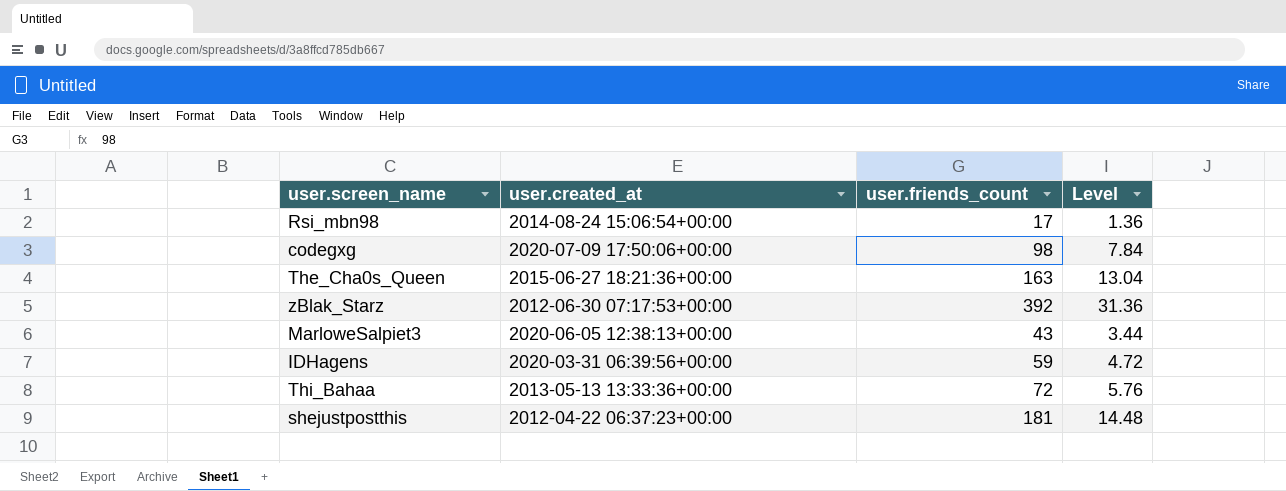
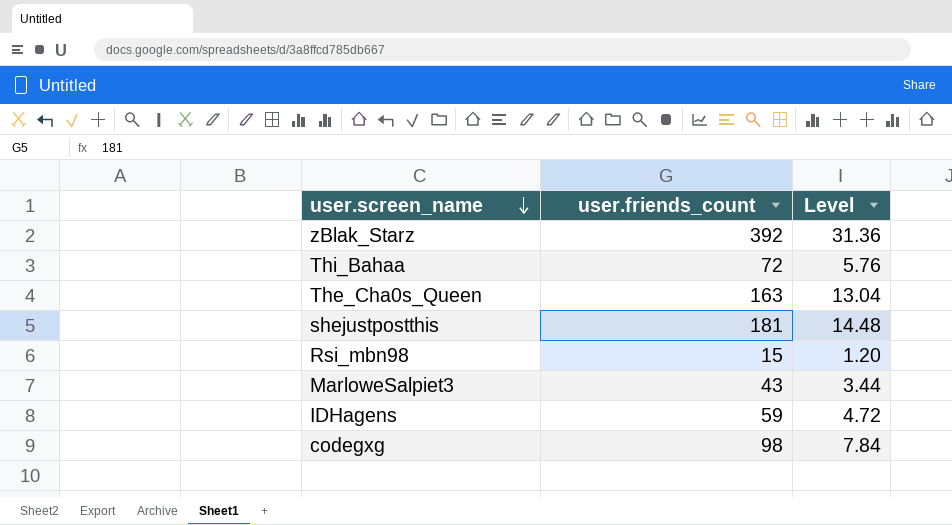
row order: none -> user.screen_name descending
column user.created_at | position: 2 -> none
Rsi_mbn98 | user.friends_count: 17 -> 15
Rsi_mbn98 | Level: 1.36 -> 1.20

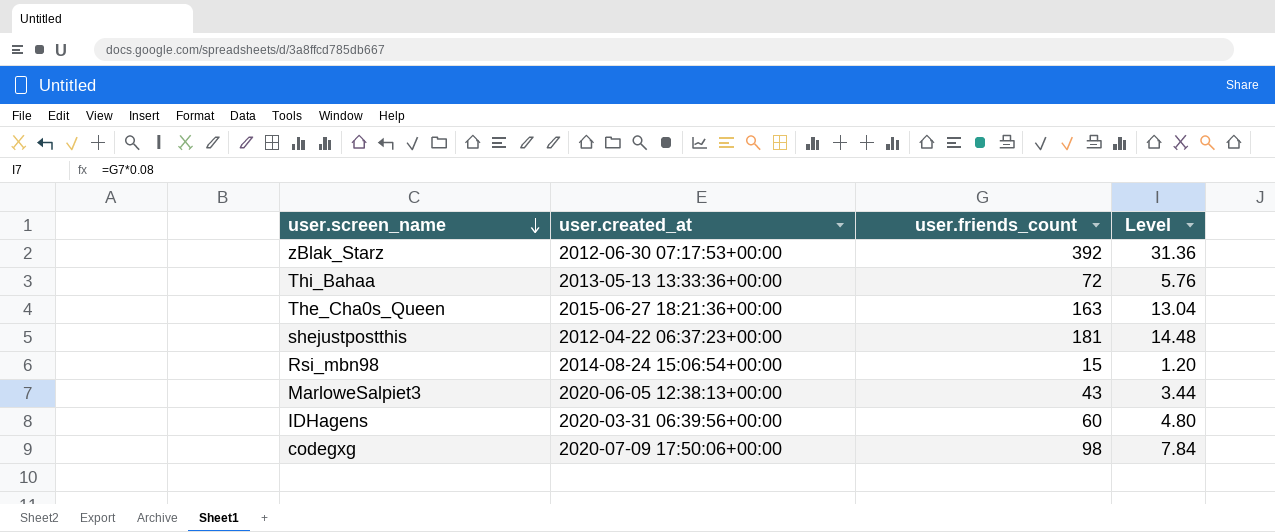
column user.created_at | position: none -> 2
IDHagens | user.friends_count: 59 -> 60
IDHagens | Level: 4.72 -> 4.80

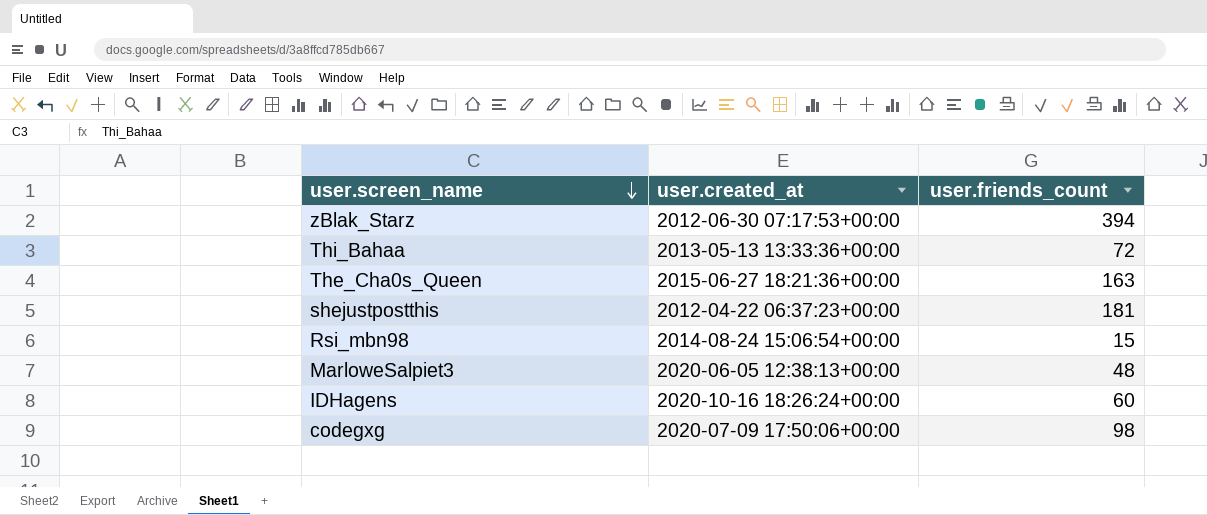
column Level | formula: [user.friends_count] * 0.08 -> none
zBlak_Starz | user.friends_count: 392 -> 394
MarloweSalpiet3 | user.friends_count: 43 -> 48
IDHagens | user.created_at: 2020-03-31 06:39:56+00:00 -> 2020-10-16 18:26:24+00:00

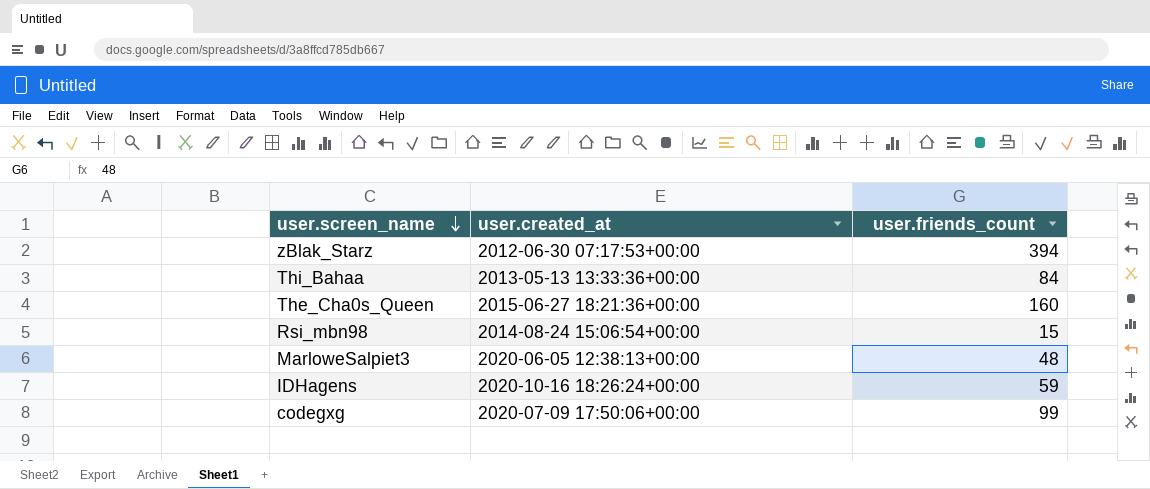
row shejustpostthis: 2012-04-22 06:37:23+00:00 | 181 -> none
Thi_Bahaa | user.friends_count: 72 -> 84
The_Cha0s_Queen | user.friends_count: 163 -> 160
IDHagens | user.friends_count: 60 -> 59
codegxg | user.friends_count: 98 -> 99

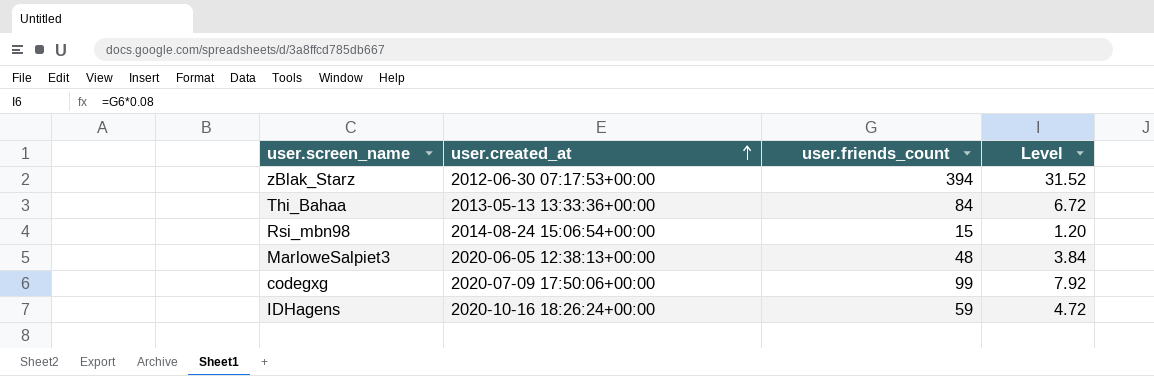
row order: user.screen_name descending -> user.created_at ascending
column Level | formula: none -> [user.friends_count] * 0.08
row The_Cha0s_Queen: 2015-06-27 18:21:36+00:00 | 160 -> none

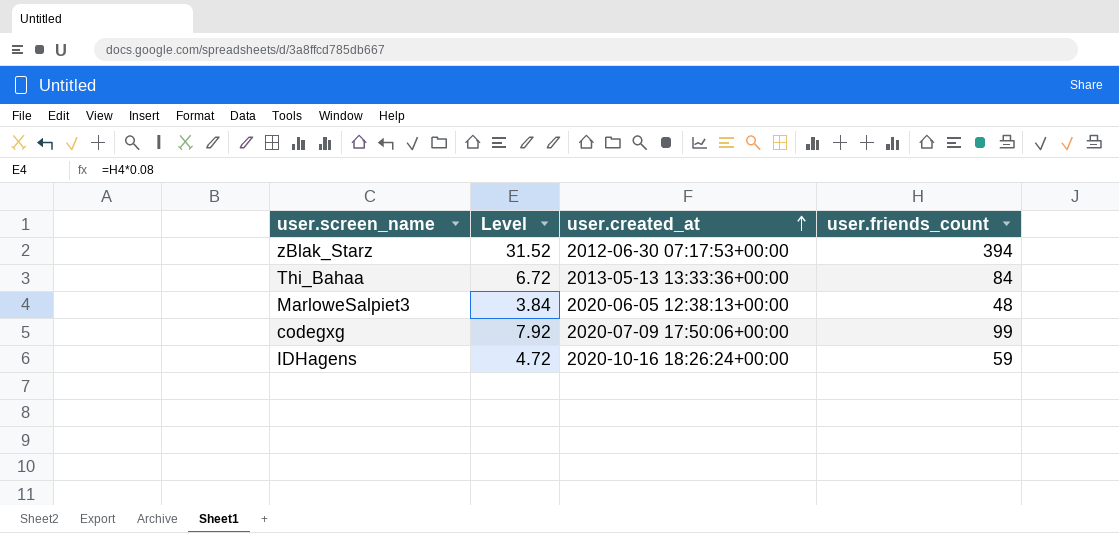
column Level | position: 4 -> 2
row Rsi_mbn98: 2014-08-24 15:06:54+00:00 | 15 | 1.20 -> none

